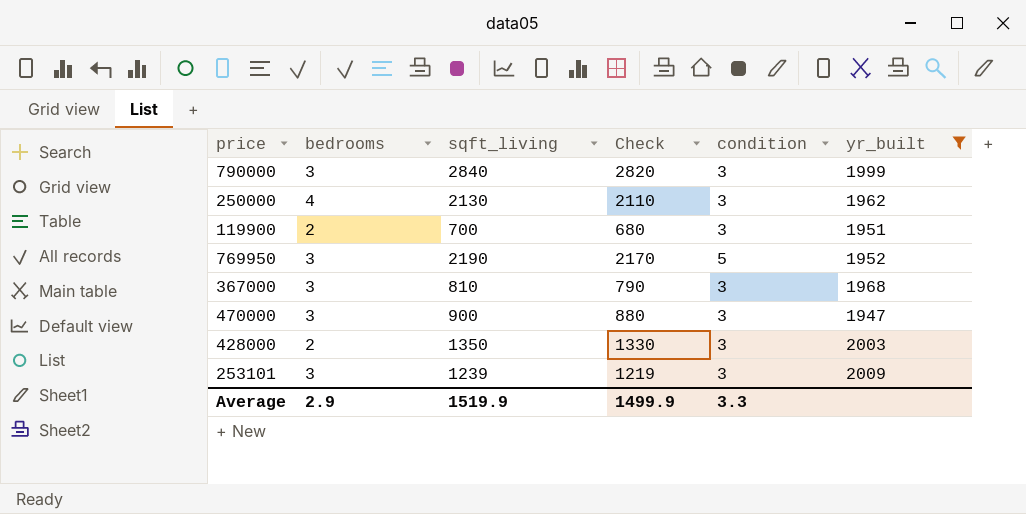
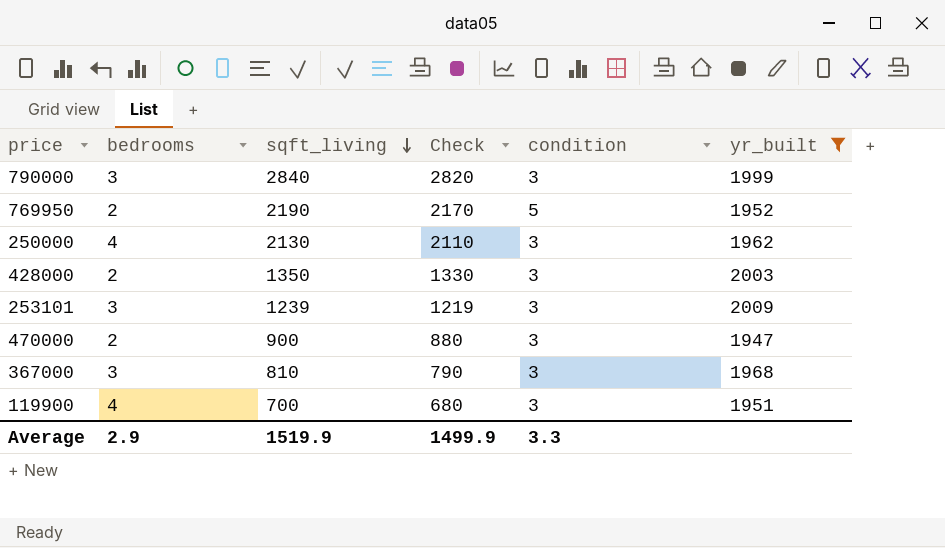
row order: none -> sqft_living descending
769950 | bedrooms: 3 -> 2
470000 | bedrooms: 3 -> 2
119900 | bedrooms: 2 -> 4

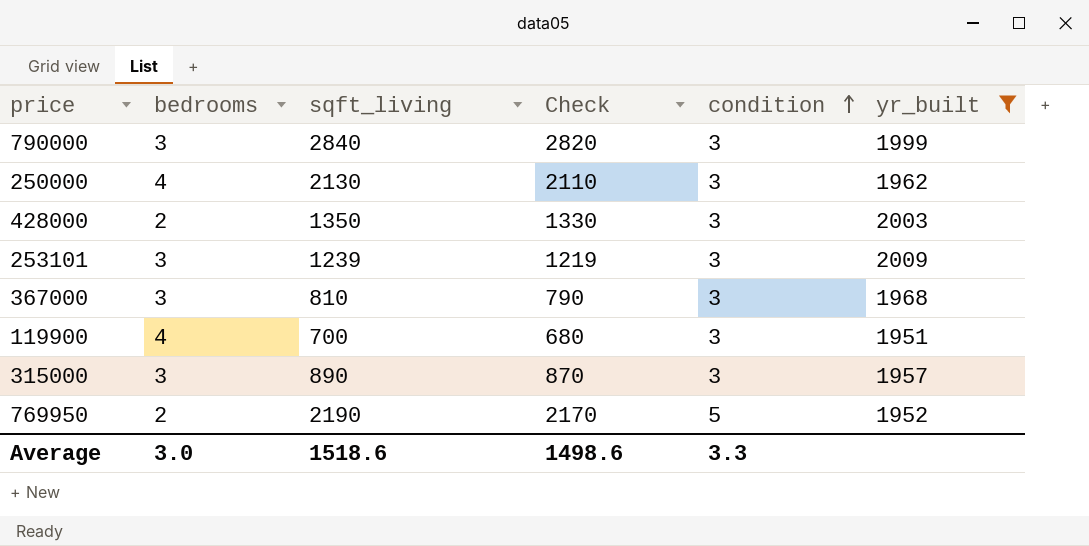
row order: sqft_living descending -> condition ascending
row 470000: 2 | 900 | 880 | 3 | 1947 -> none
row 315000: none -> 3 | 890 | 870 | 3 | 1957
Average | bedrooms: 2.9 -> 3.0
Average | sqft_living: 1519.9 -> 1518.6
Average | Check: 1499.9 -> 1498.6

